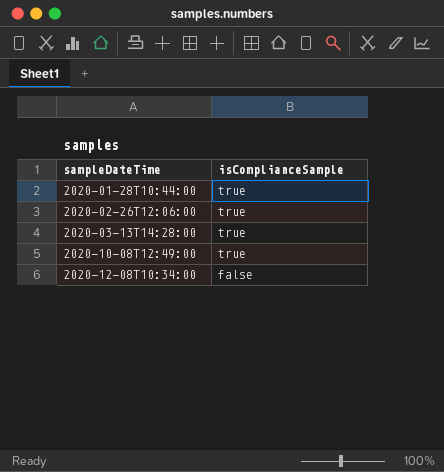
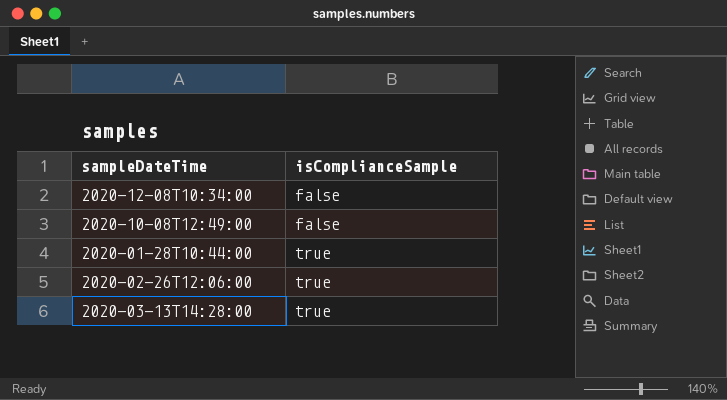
row order: sampleDateTime ascending -> isComplianceSample ascending
2020-10-08T12:49:00 | isComplianceSample: true -> false

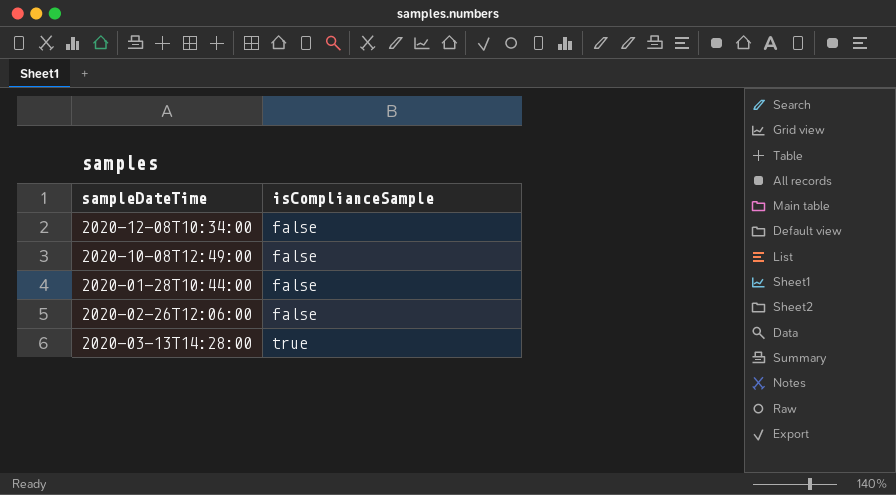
2020-01-28T10:44:00 | isComplianceSample: true -> false
2020-02-26T12:06:00 | isComplianceSample: true -> false

